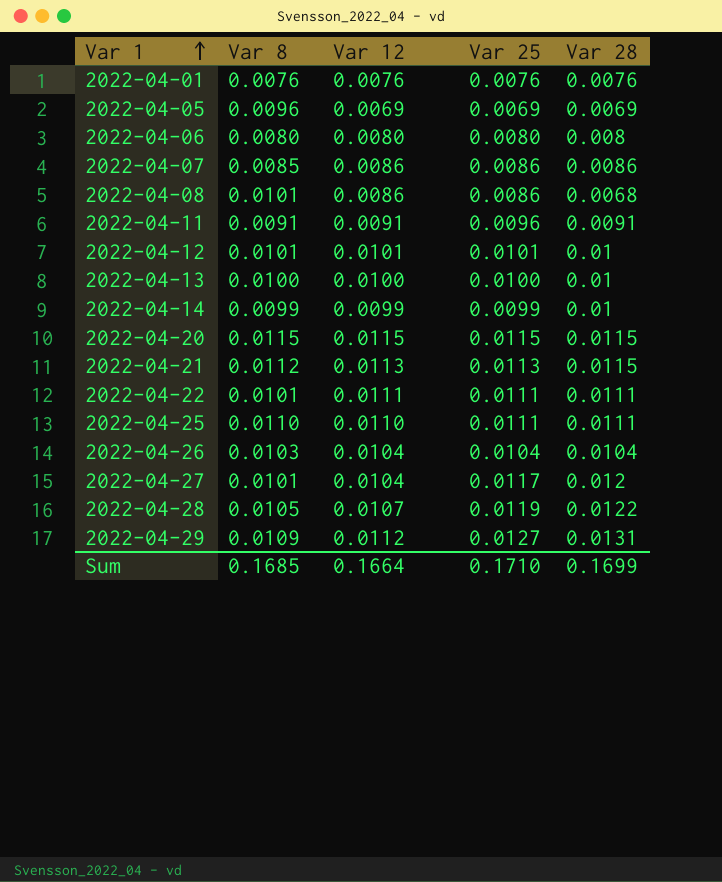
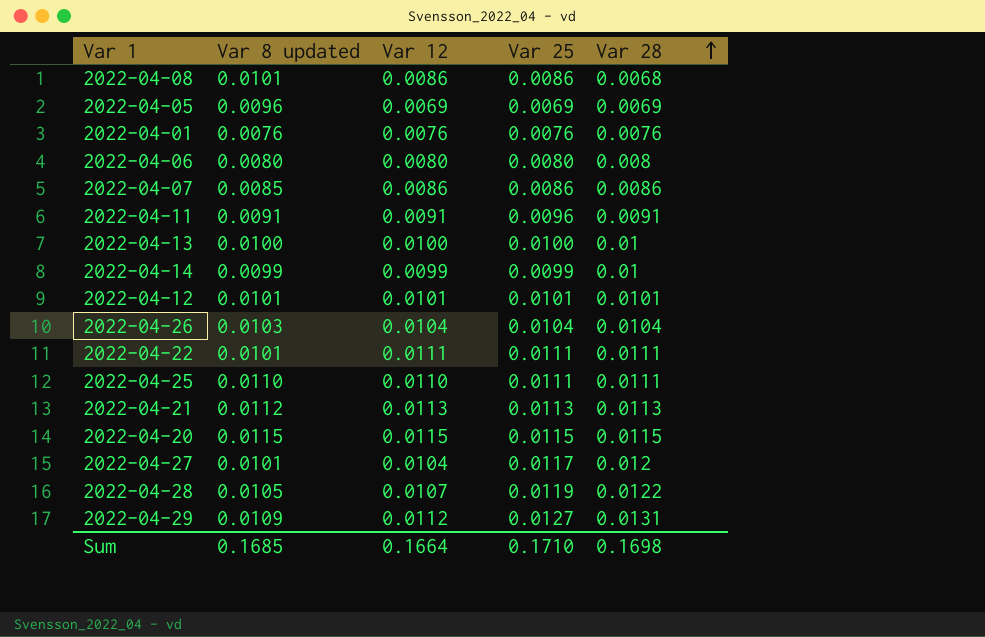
row order: Var 1 ascending -> Var 28 ascending
column name: Var 8 -> Var 8 updated
2022-04-12 | Var 28: 0.01 -> 0.0101
2022-04-21 | Var 28: 0.0115 -> 0.0113
Sum | Var 28: 0.1699 -> 0.1698

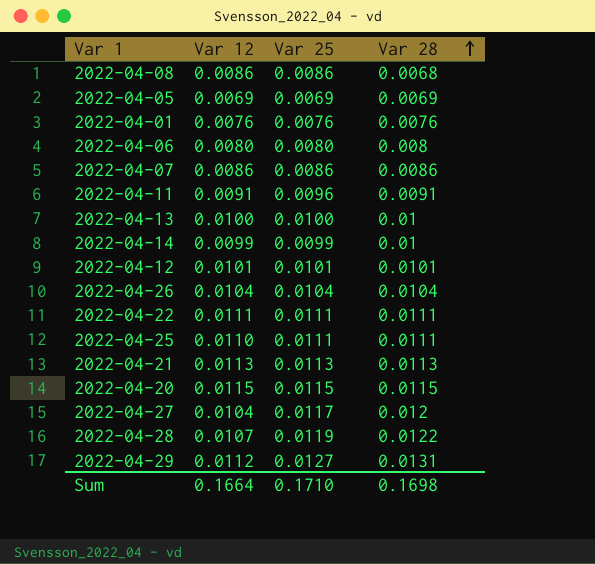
column Var 8 updated | position: 2 -> none

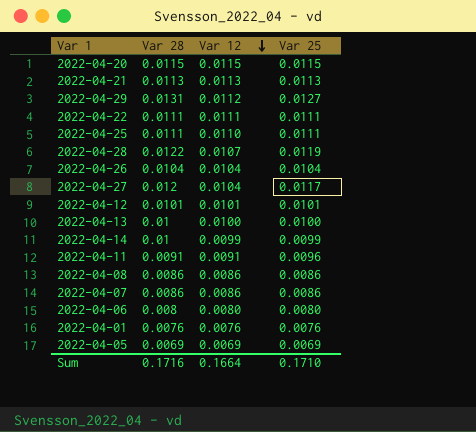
row order: Var 28 ascending -> Var 12 descending
column Var 28 | position: 4 -> 2
2022-04-08 | Var 28: 0.0068 -> 0.0086
Sum | Var 28: 0.1698 -> 0.1716

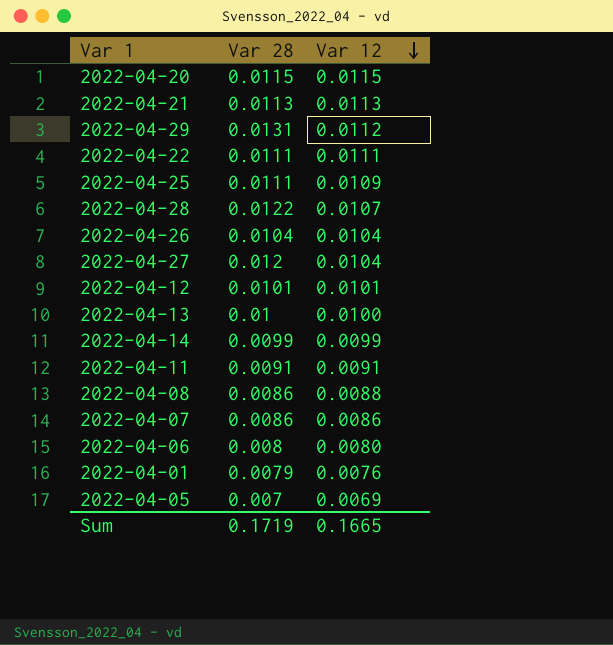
column Var 25 | position: 4 -> none
2022-04-25 | Var 12: 0.0110 -> 0.0109
2022-04-14 | Var 28: 0.01 -> 0.0099
2022-04-08 | Var 12: 0.0086 -> 0.0088
2022-04-01 | Var 28: 0.0076 -> 0.0079
2022-04-05 | Var 28: 0.0069 -> 0.007
Sum | Var 28: 0.1716 -> 0.1719
Sum | Var 12: 0.1664 -> 0.1665

